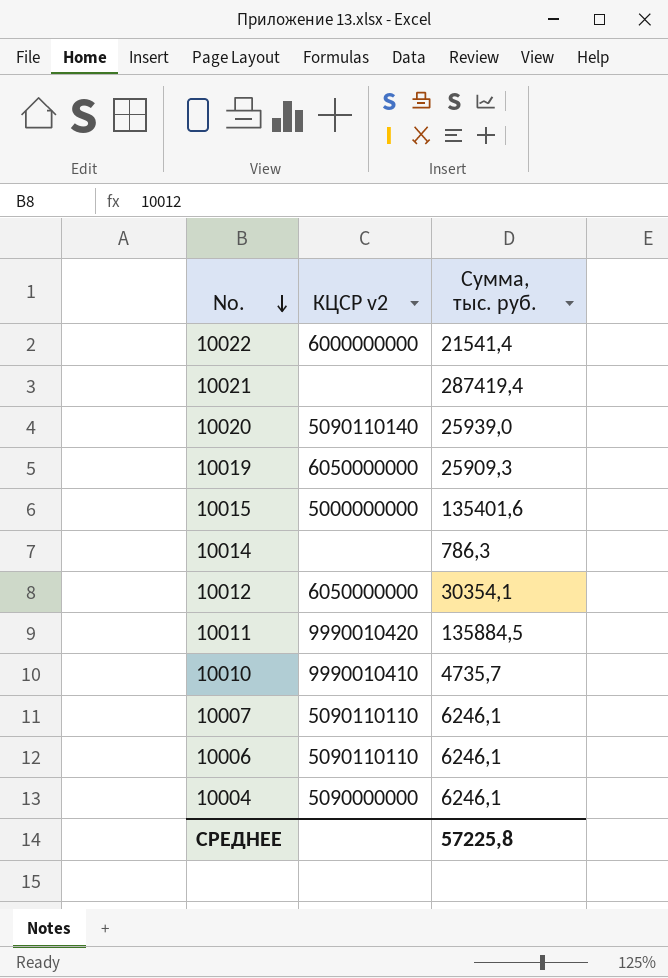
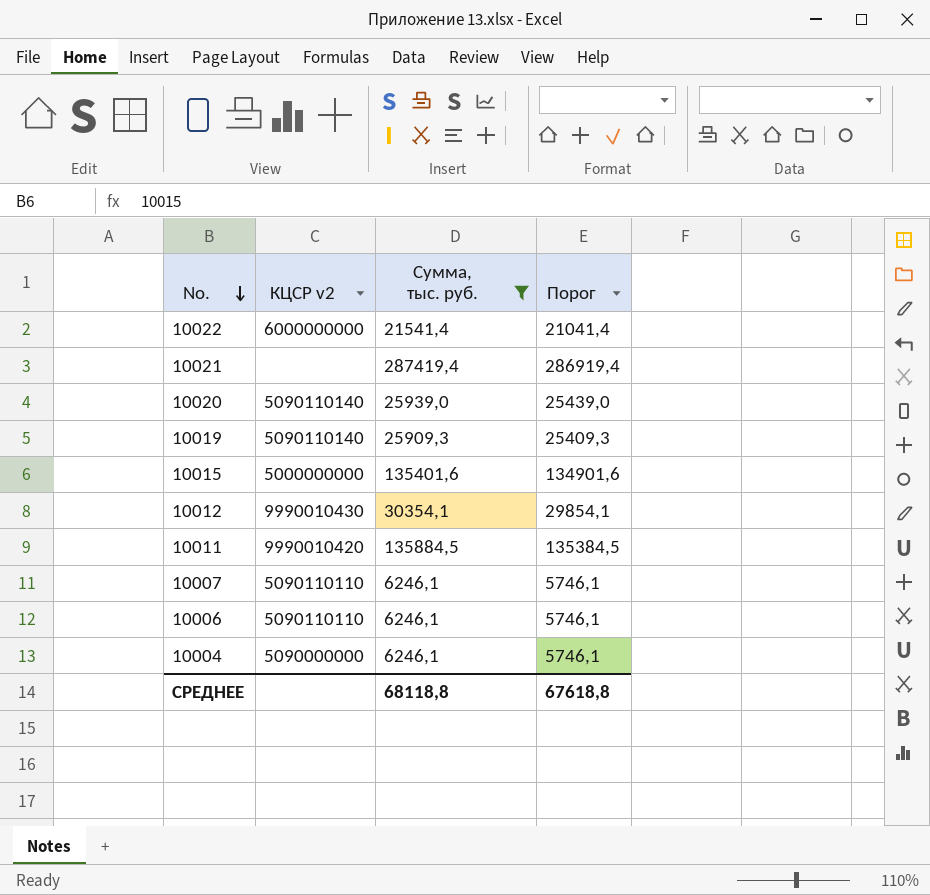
filter: none -> Сумма, тыс. руб. >= 6246,1
column Порог | formula: none -> [Сумма, тыс. руб.] - 500
10019 | КЦСР v2: 6050000000 -> 5090110140
10012 | КЦСР v2: 6050000000 -> 9990010430
СРЕДНЕЕ | Сумма, тыс. руб.: 57225,8 -> 68118,8

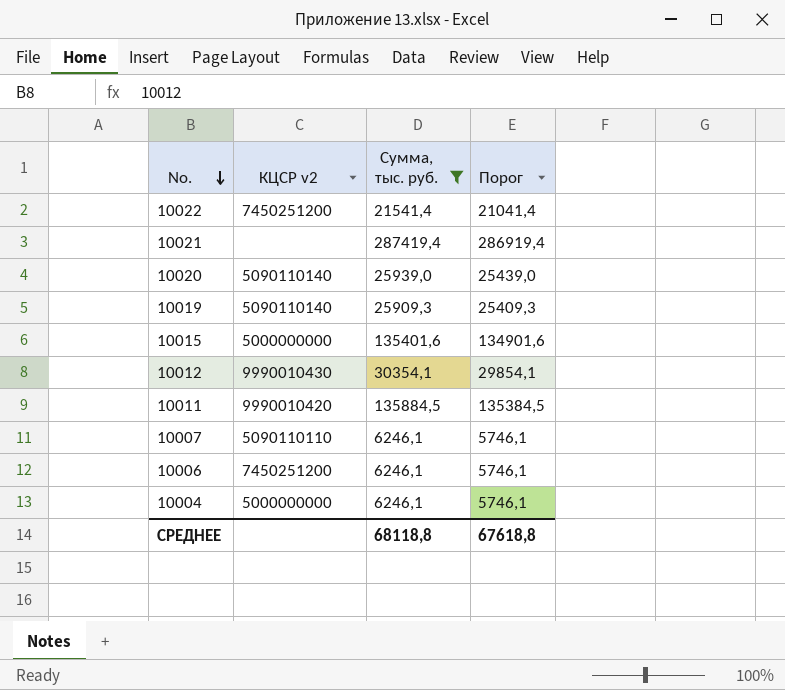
10022 | КЦСР v2: 6000000000 -> 7450251200
10006 | КЦСР v2: 5090110110 -> 7450251200
10004 | КЦСР v2: 5090000000 -> 5000000000

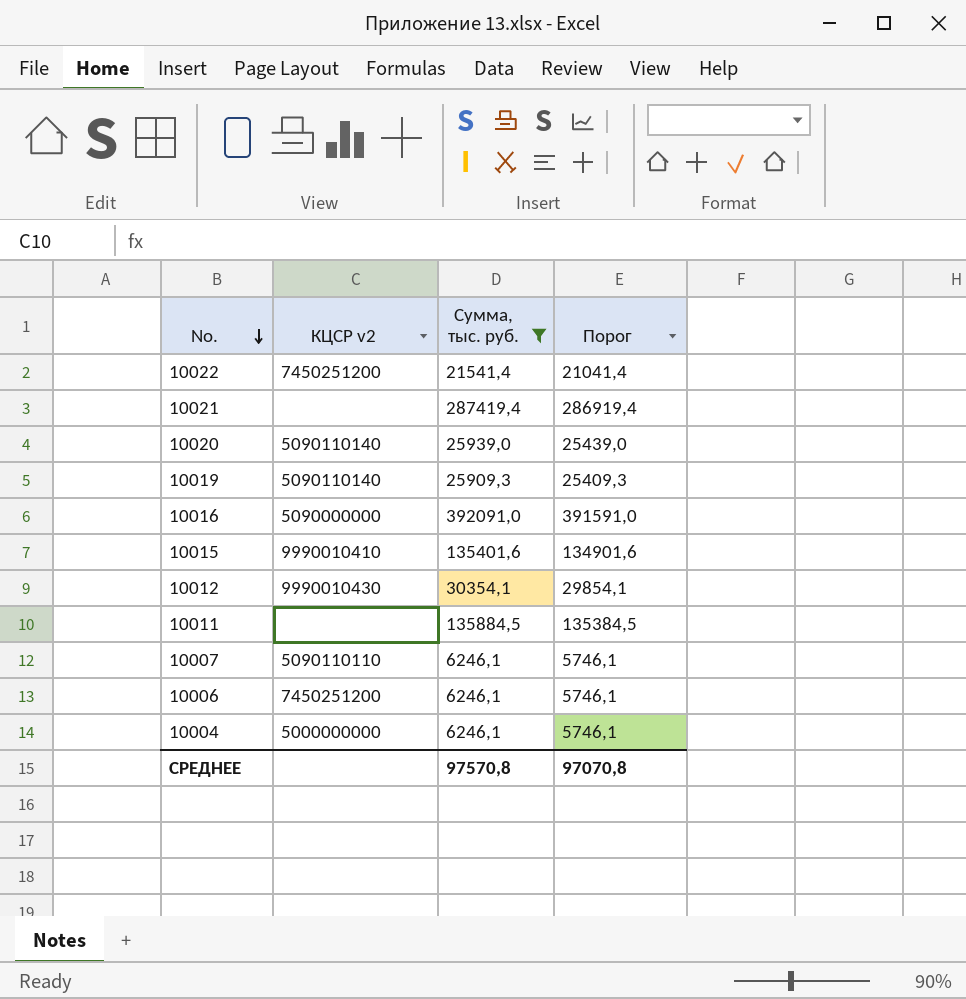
row 10016: none -> 5090000000 | 392091,0 | 391591,0
10015 | КЦСР v2: 5000000000 -> 9990010410
10011 | КЦСР v2: 9990010420 -> none
СРЕДНЕЕ | Сумма, тыс. руб.: 68118,8 -> 97570,8
СРЕДНЕЕ | Порог: 67618,8 -> 97070,8

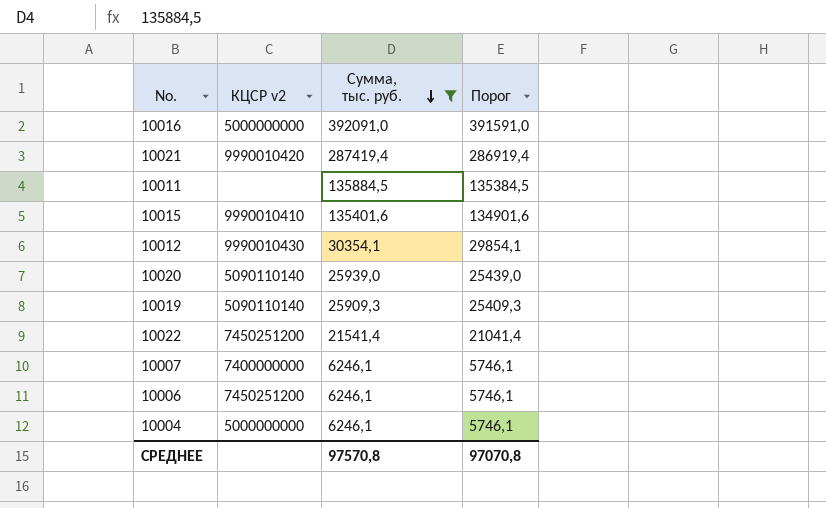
row order: No. descending -> Сумма, тыс. руб. descending
10016 | КЦСР v2: 5090000000 -> 5000000000
10021 | КЦСР v2: none -> 9990010420
10007 | КЦСР v2: 5090110110 -> 7400000000

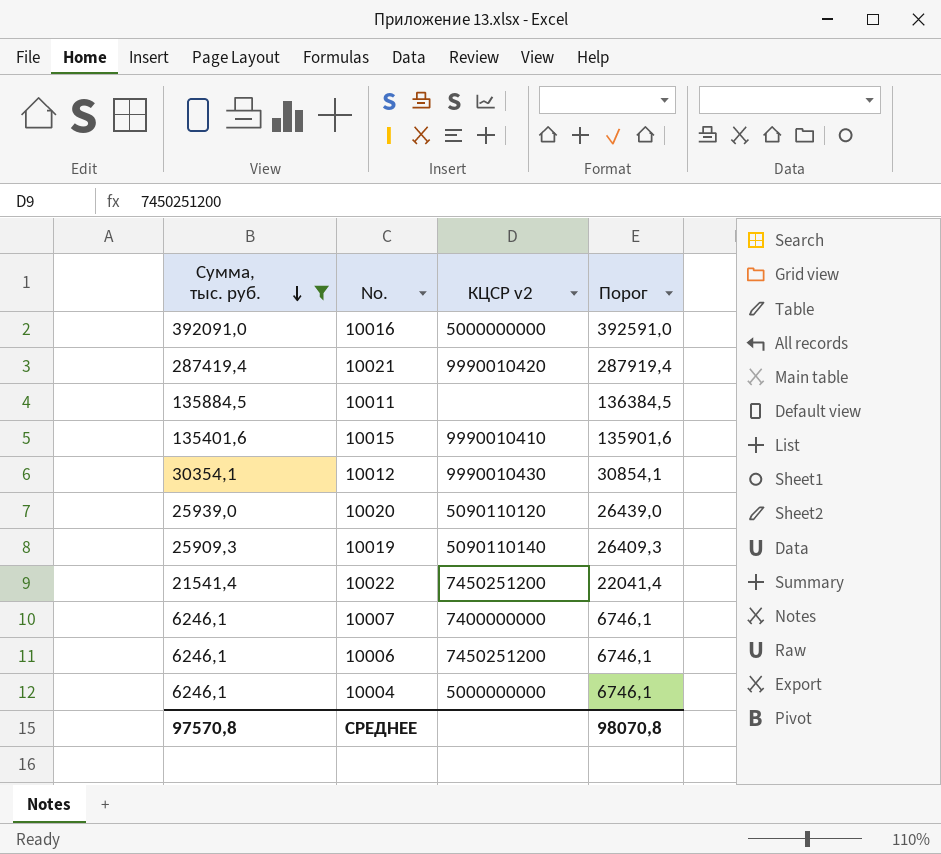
column Сумма, тыс. руб. | position: 3 -> 1
column Порог | formula: [Сумма, тыс. руб.] - 500 -> [Сумма, тыс. руб.] + 500
10020 | КЦСР v2: 5090110140 -> 5090110120
СРЕДНЕЕ | Порог: 97070,8 -> 98070,8

